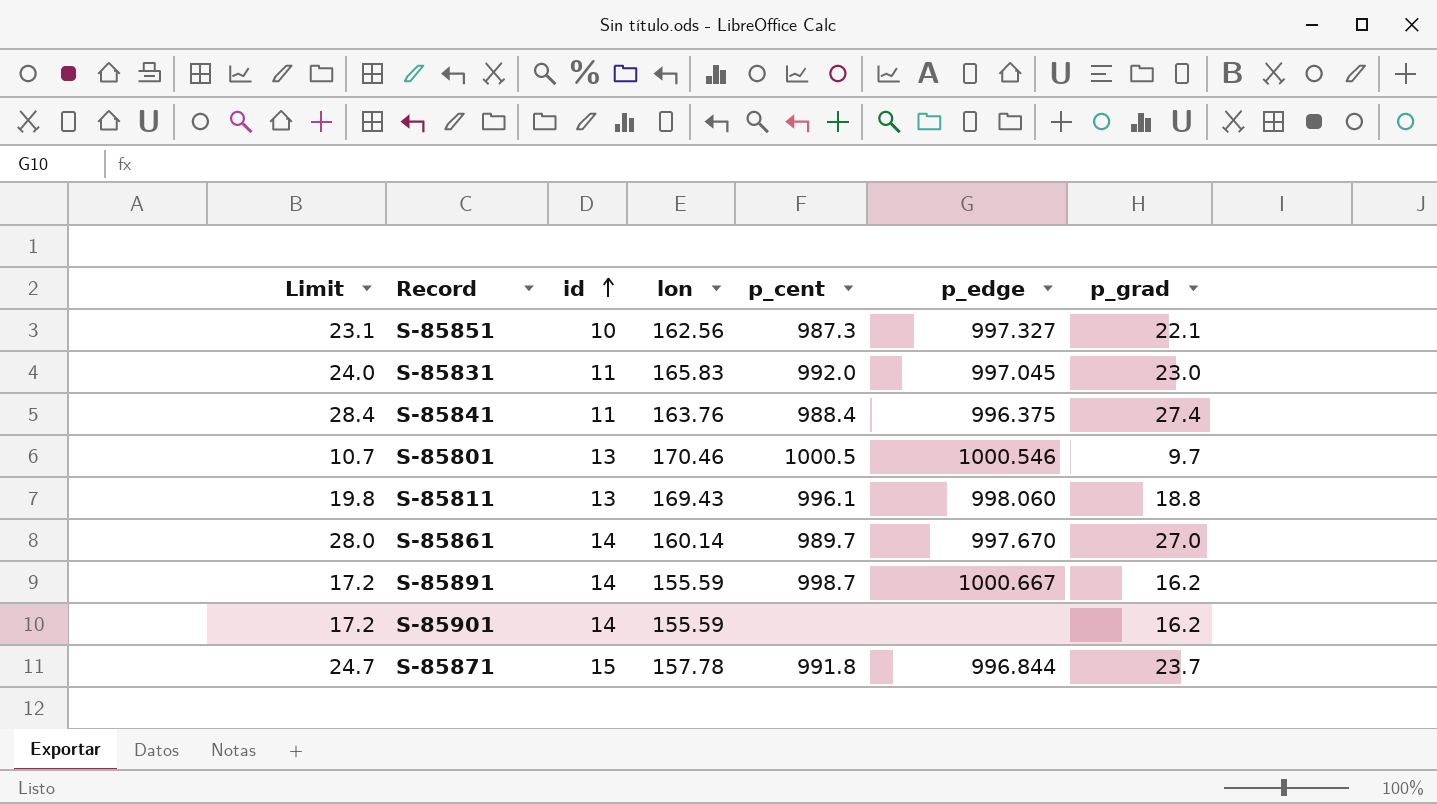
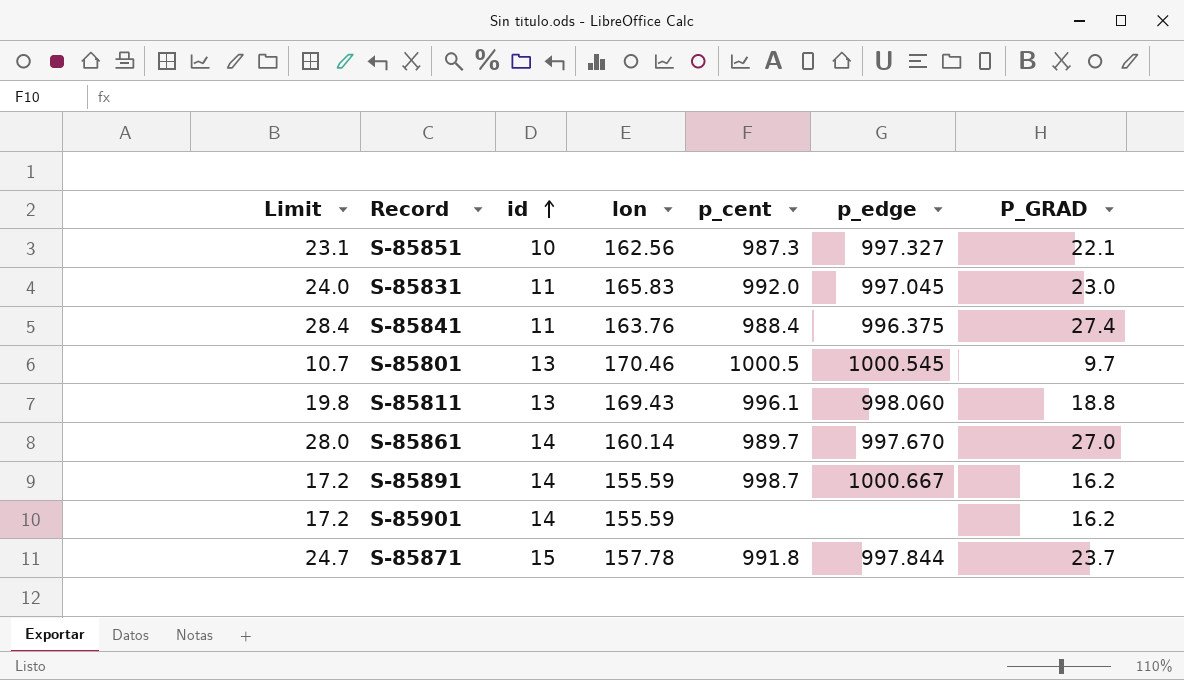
column name: p_grad -> P_GRAD
S-85801 | p_edge: 1000.546 -> 1000.545
S-85871 | p_edge: 996.844 -> 997.844

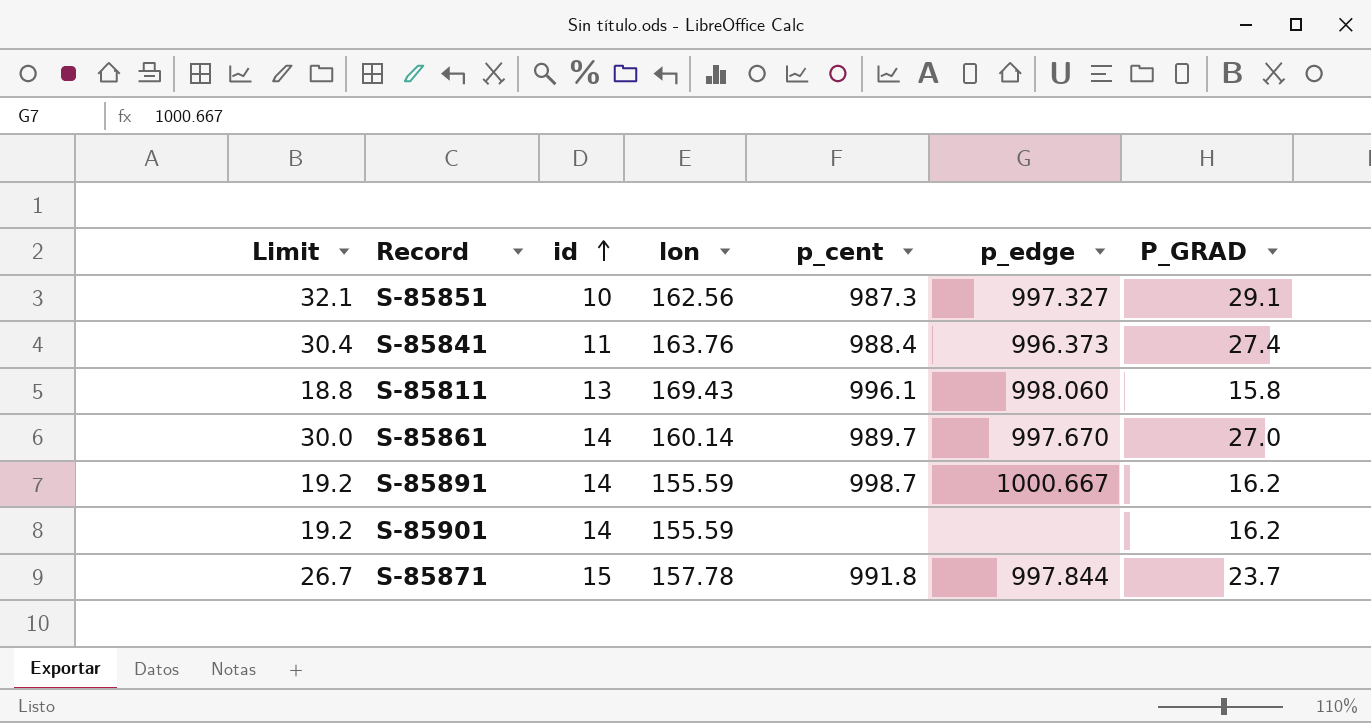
column Limit | formula: [P_GRAD] + 1 -> [P_GRAD] + 3
row S-85831: 24.0 | 11 | 165.83 | 992.0 | 997.045 | 23.0 -> none
row S-85801: 10.7 | 13 | 170.46 | 1000.5 | 1000.545 | 9.7 -> none
S-85851 | P_GRAD: 22.1 -> 29.1
S-85841 | p_edge: 996.375 -> 996.373
S-85811 | P_GRAD: 18.8 -> 15.8

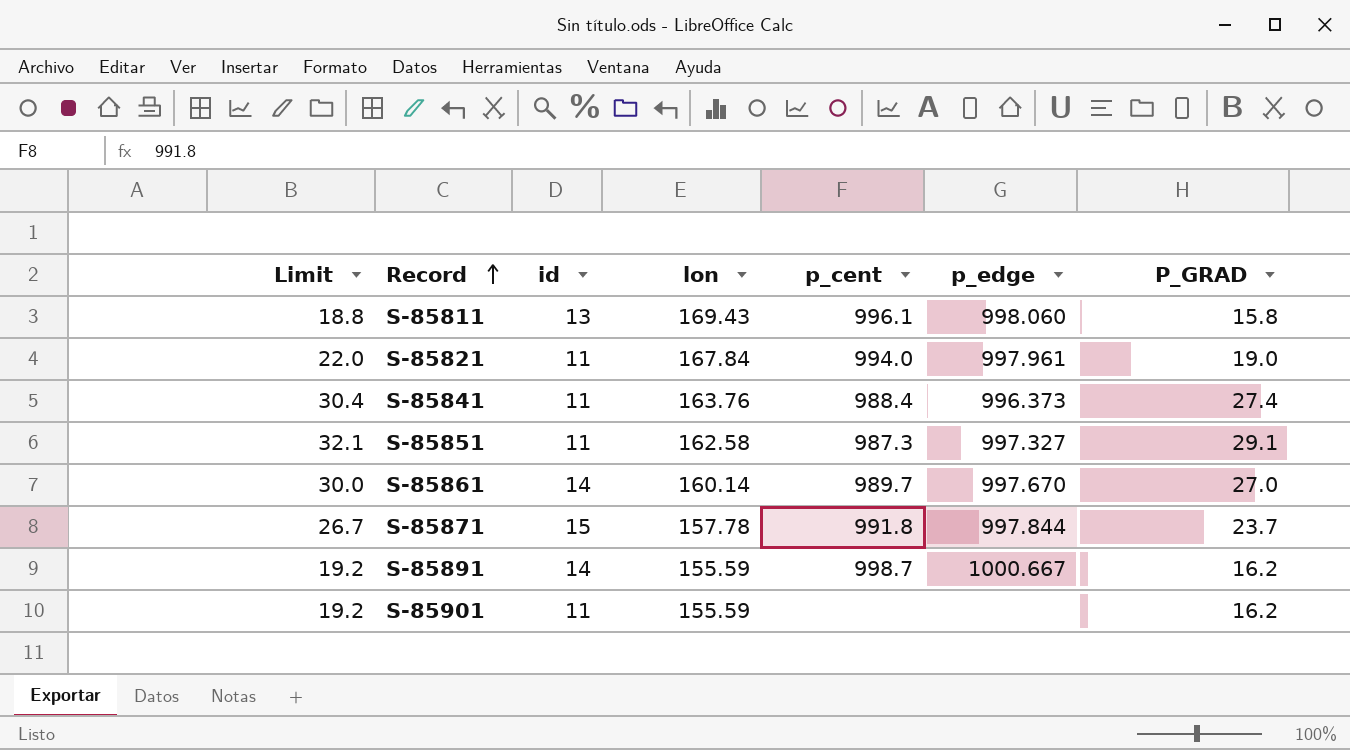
row order: id ascending -> Record ascending
row S-85821: none -> 22.0 | 11 | 167.84 | 994.0 | 997.961 | 19.0
S-85851 | id: 10 -> 11
S-85851 | lon: 162.56 -> 162.58
S-85901 | id: 14 -> 11

